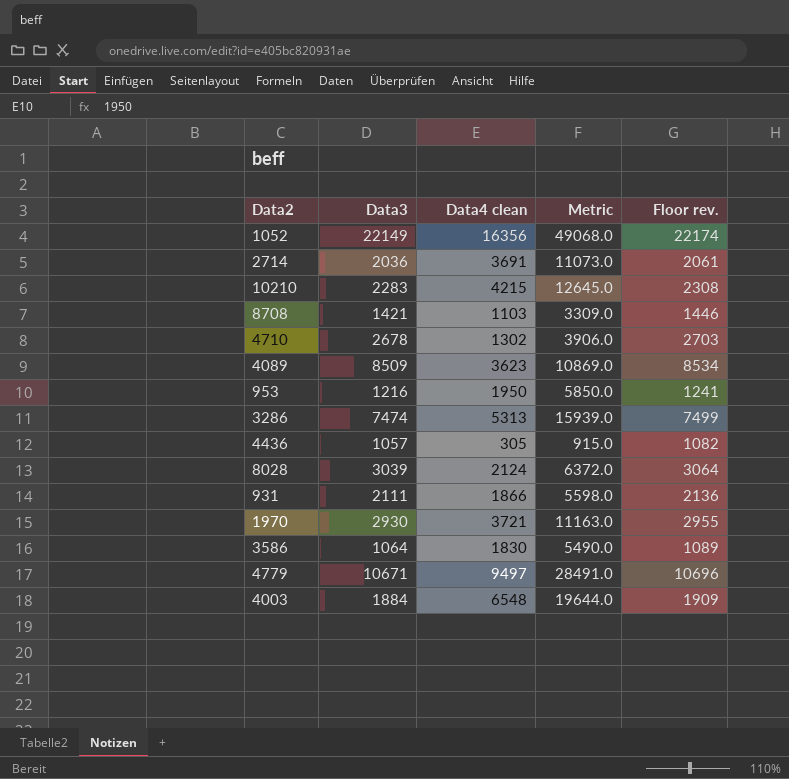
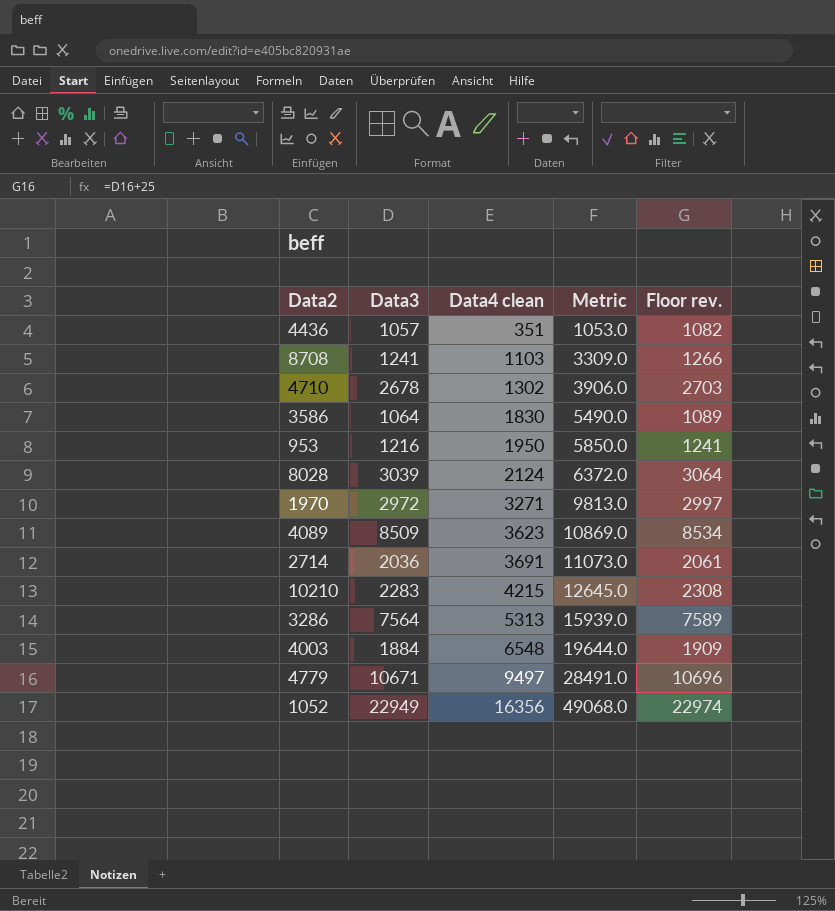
row order: none -> Data4 clean ascending
row 931: 2111 | 1866 | 5598.0 | 2136 -> none
4436 | Data4 clean: 305 -> 351
4436 | Metric: 915.0 -> 1053.0
8708 | Data3: 1421 -> 1241
8708 | Floor rev.: 1446 -> 1266
1970 | Data3: 2930 -> 2972
1970 | Data4 clean: 3721 -> 3271
1970 | Metric: 11163.0 -> 9813.0
1970 | Floor rev.: 2955 -> 2997
3286 | Data3: 7474 -> 7564
3286 | Floor rev.: 7499 -> 7589
1052 | Data3: 22149 -> 22949
1052 | Floor rev.: 22174 -> 22974

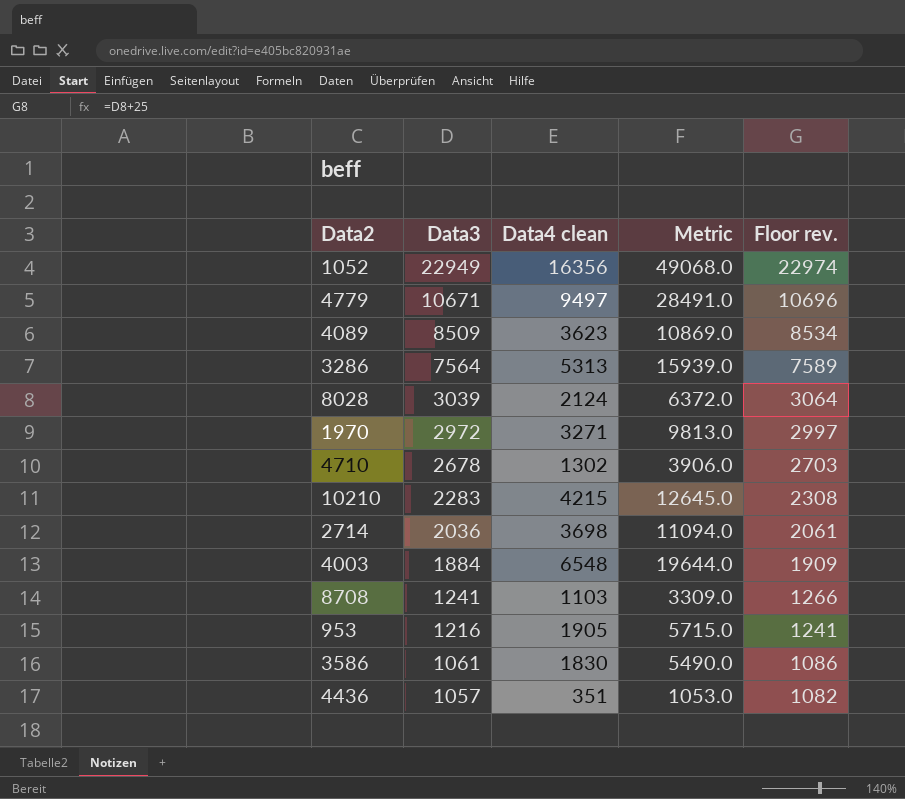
row order: Data4 clean ascending -> Data3 descending
2714 | Data4 clean: 3691 -> 3698
2714 | Metric: 11073.0 -> 11094.0
953 | Data4 clean: 1950 -> 1905
953 | Metric: 5850.0 -> 5715.0
3586 | Data3: 1064 -> 1061
3586 | Floor rev.: 1089 -> 1086

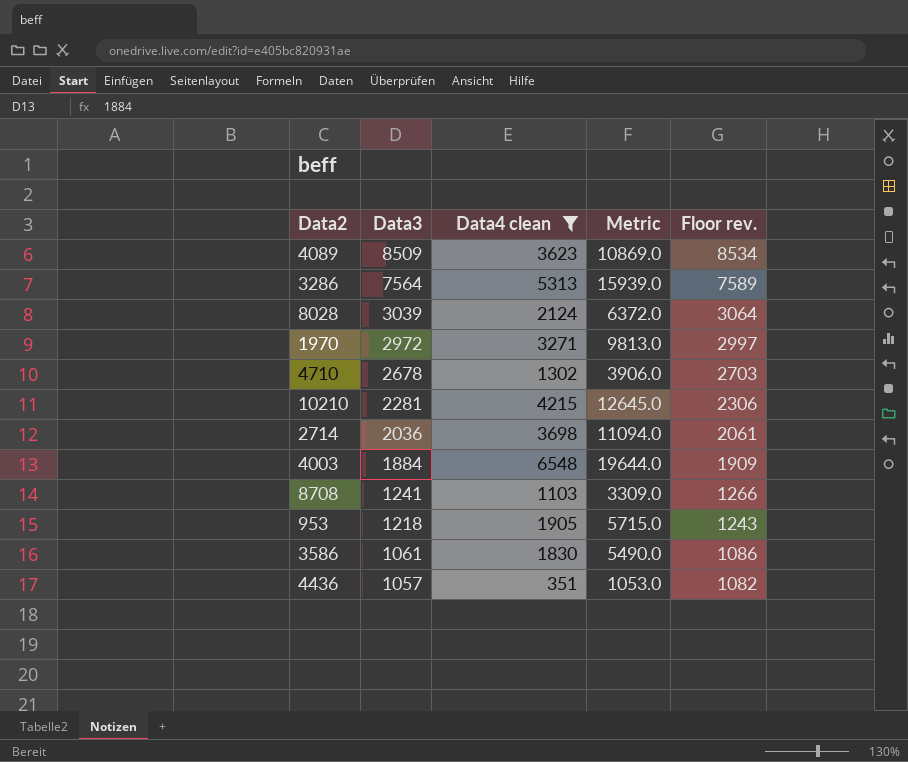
filter: none -> Data4 clean <= 6548
10210 | Data3: 2283 -> 2281
10210 | Floor rev.: 2308 -> 2306
953 | Data3: 1216 -> 1218
953 | Floor rev.: 1241 -> 1243

